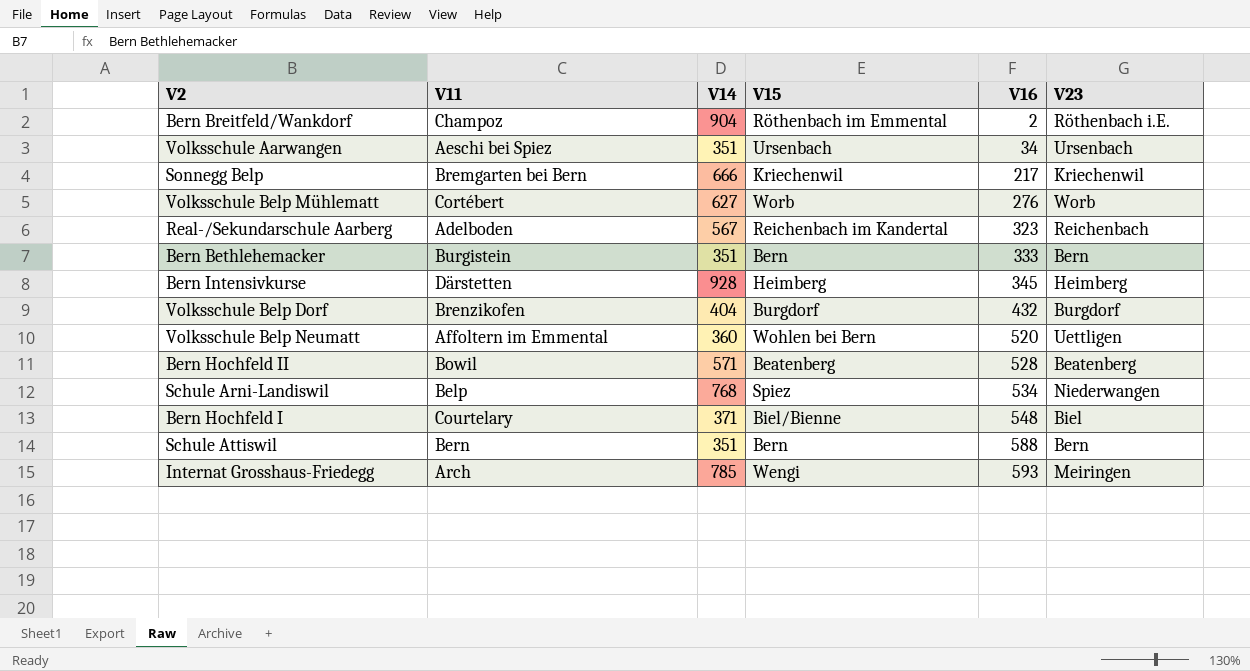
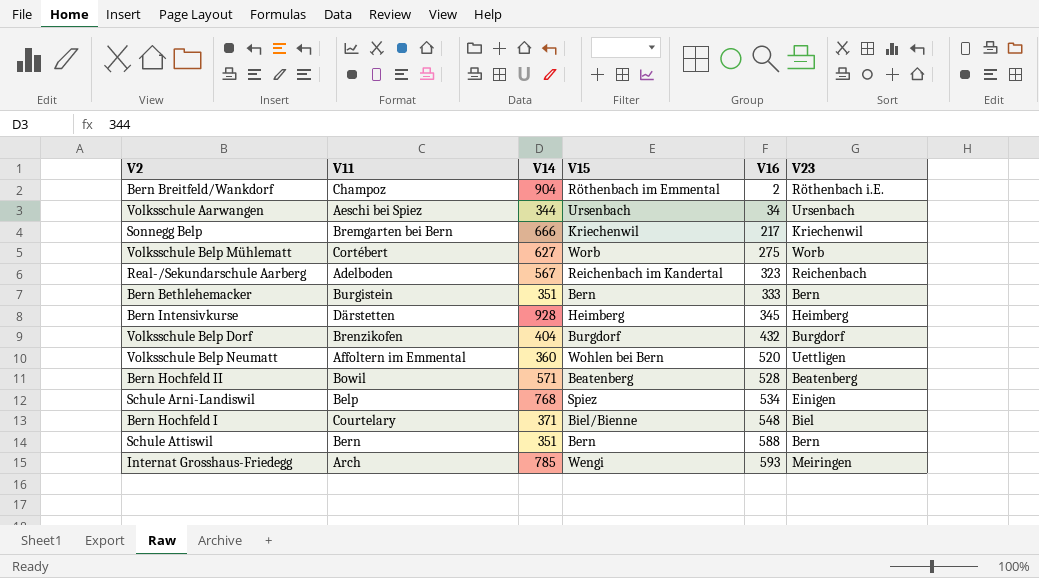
Volksschule Aarwangen | V14: 351 -> 344
Volksschule Belp Mühlematt | V16: 276 -> 275
Schule Arni-Landiswil | V23: Niederwangen -> Einigen

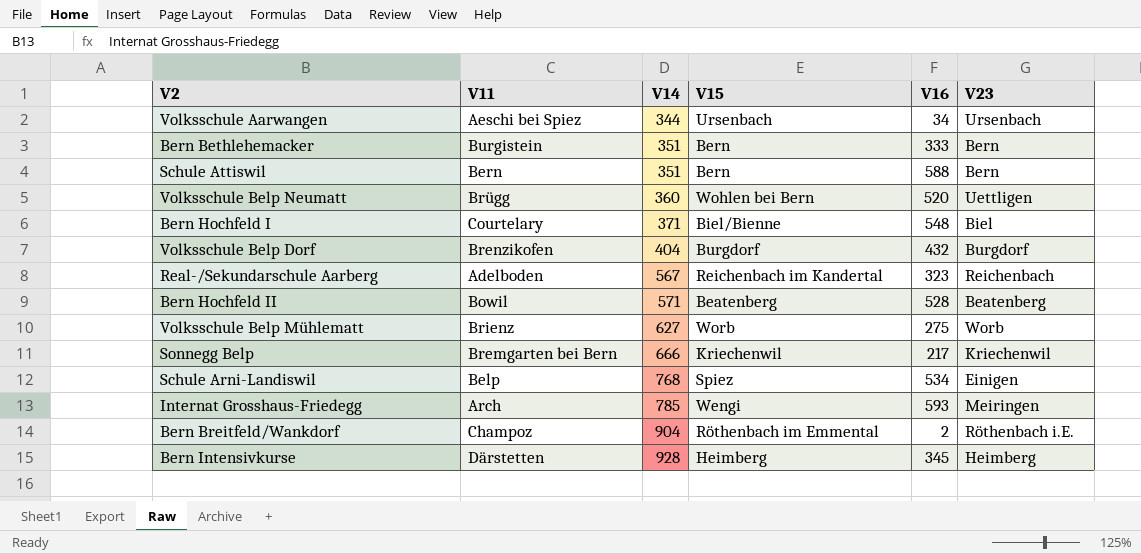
row order: V16 ascending -> V14 ascending
Volksschule Belp Neumatt | V11: Affoltern im Emmental -> Brügg
Volksschule Belp Mühlematt | V11: Cortébert -> Brienz

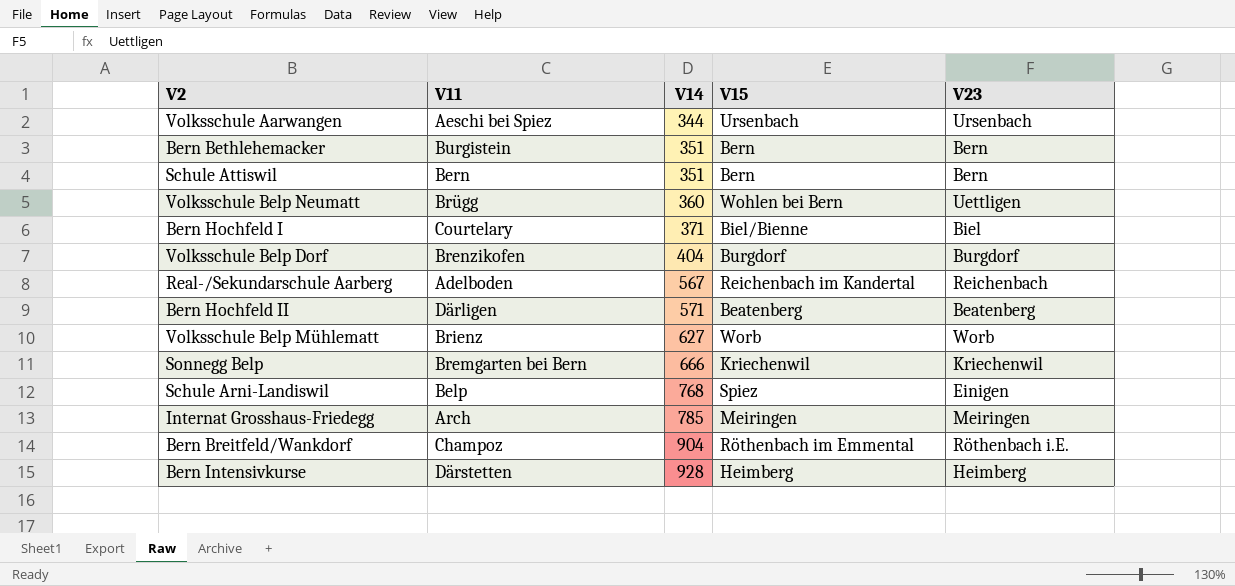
column V16 | position: 5 -> none
Bern Hochfeld II | V11: Bowil -> Därligen
Internat Grosshaus-Friedegg | V15: Wengi -> Meiringen

